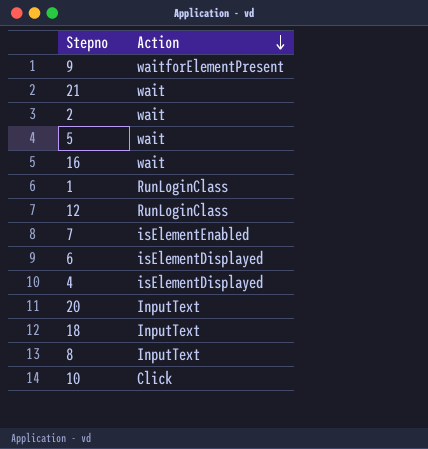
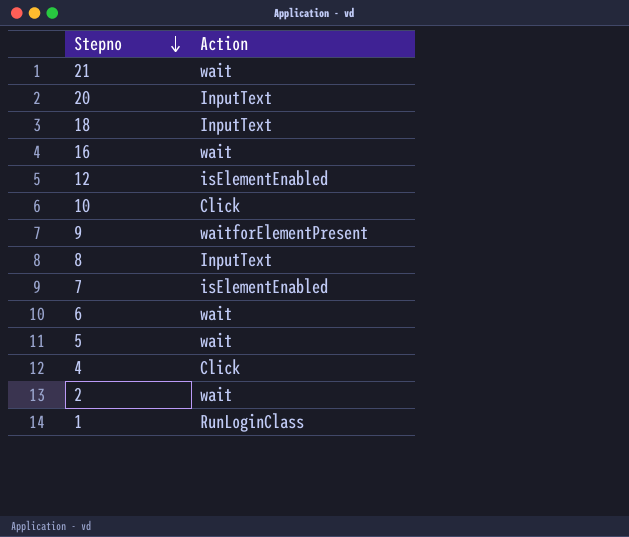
row order: Action descending -> Stepno descending
12 | Action: RunLoginClass -> isElementEnabled
6 | Action: isElementDisplayed -> wait
4 | Action: isElementDisplayed -> Click

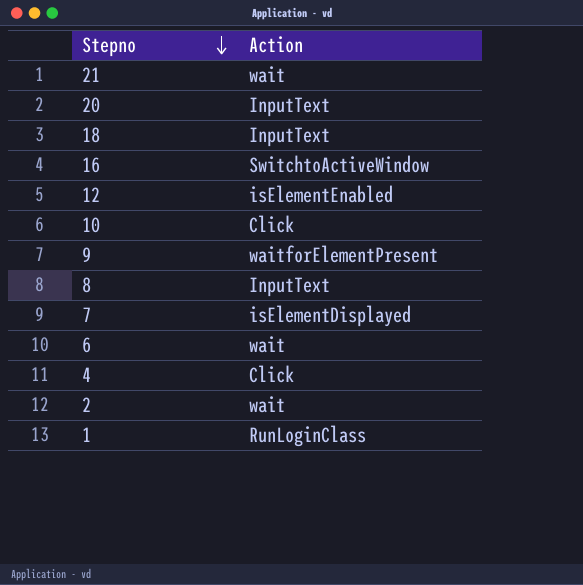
row 5: wait -> none
16 | Action: wait -> SwitchtoActiveWindow
7 | Action: isElementEnabled -> isElementDisplayed

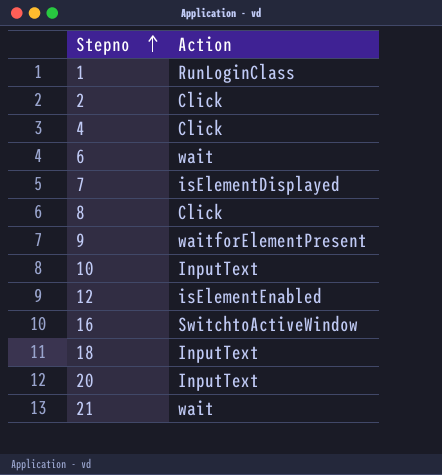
row order: Stepno descending -> Stepno ascending
2 | Action: wait -> Click
8 | Action: InputText -> Click
10 | Action: Click -> InputText

